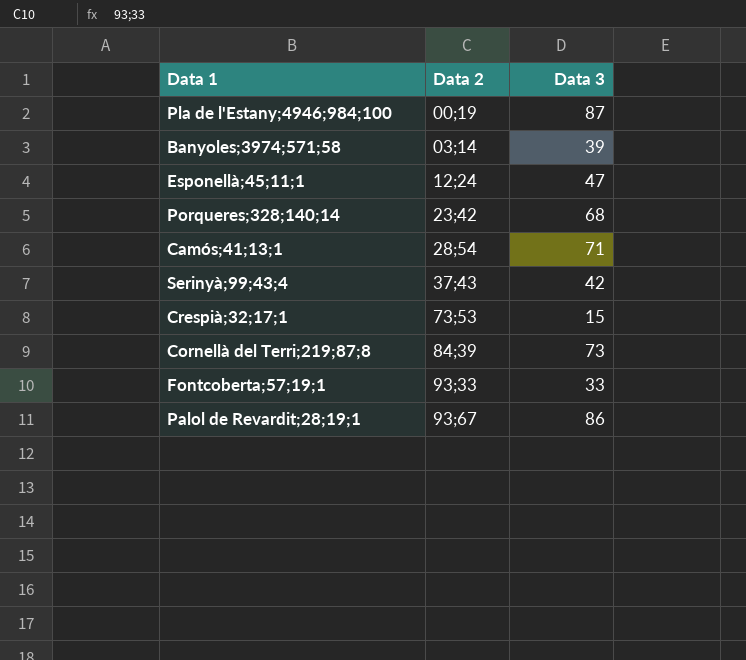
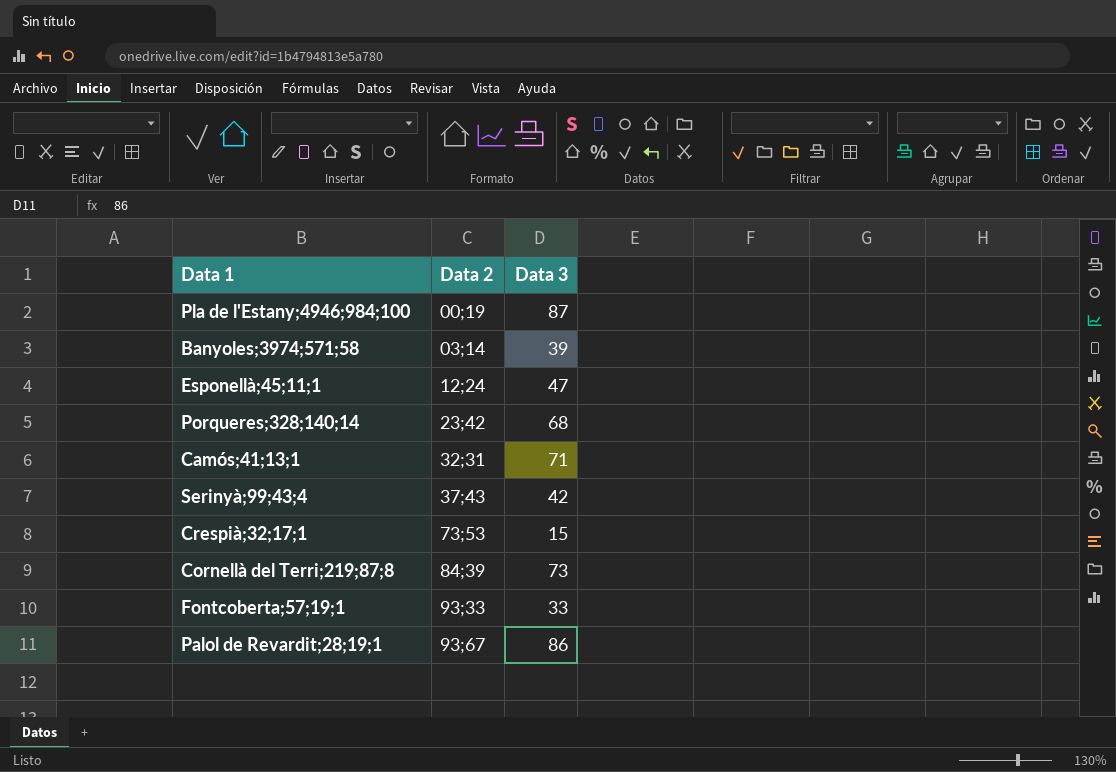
Camós;41;13;1 | Data 2: 28;54 -> 32;31

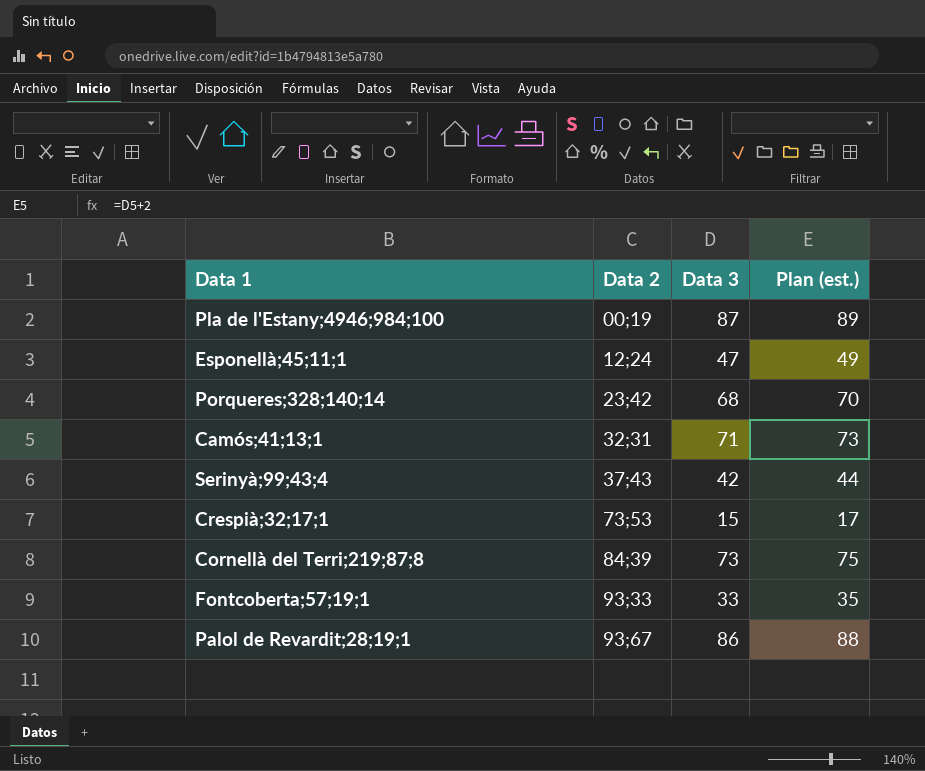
column Plan (est.) | formula: none -> [Data 3] + 2
row Banyoles;3974;571;58: 03;14 | 39 -> none

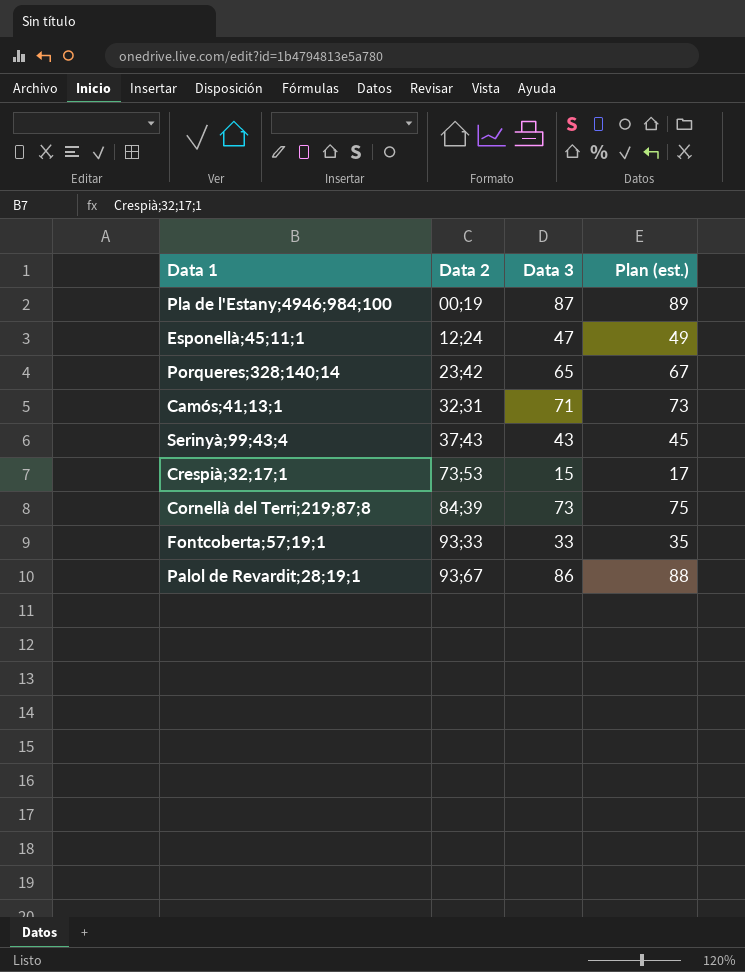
Porqueres;328;140;14 | Data 3: 68 -> 65
Porqueres;328;140;14 | Plan (est.): 70 -> 67
Serinyà;99;43;4 | Data 3: 42 -> 43
Serinyà;99;43;4 | Plan (est.): 44 -> 45

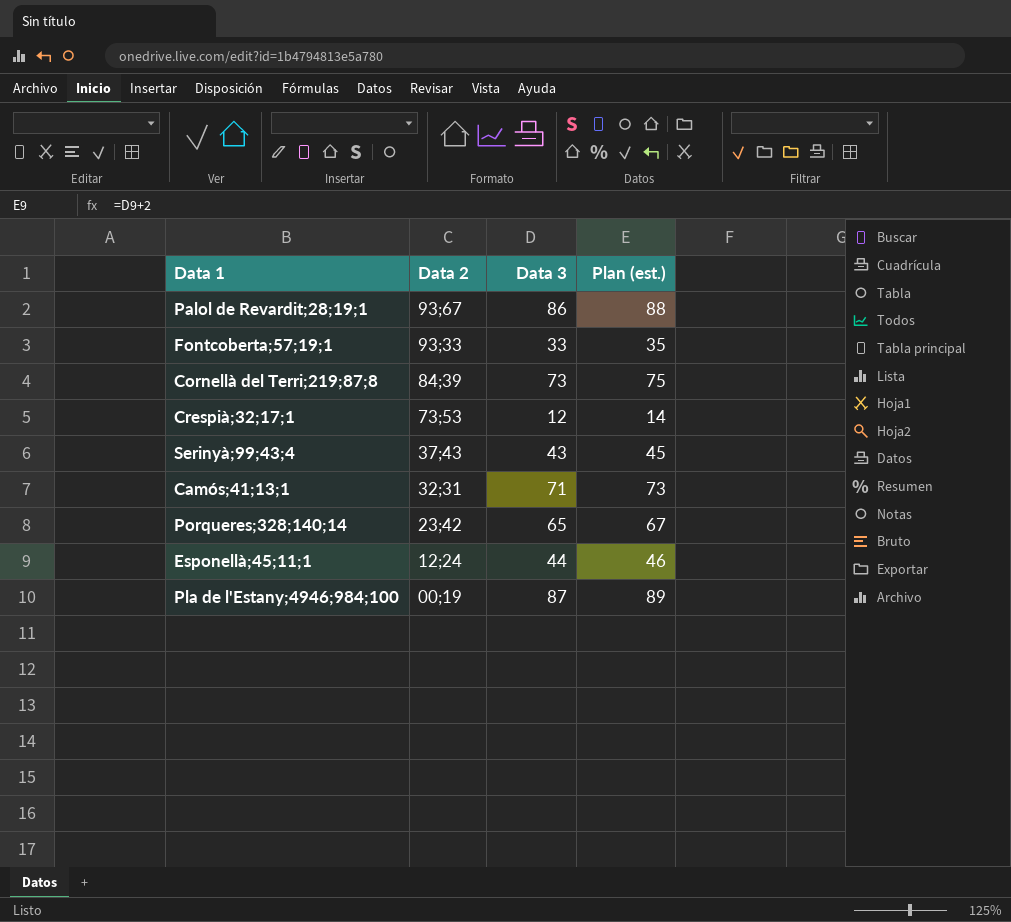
row order: Data 2 ascending -> Data 2 descending
Crespià;32;17;1 | Data 3: 15 -> 12
Crespià;32;17;1 | Plan (est.): 17 -> 14
Esponellà;45;11;1 | Data 3: 47 -> 44
Esponellà;45;11;1 | Plan (est.): 49 -> 46

